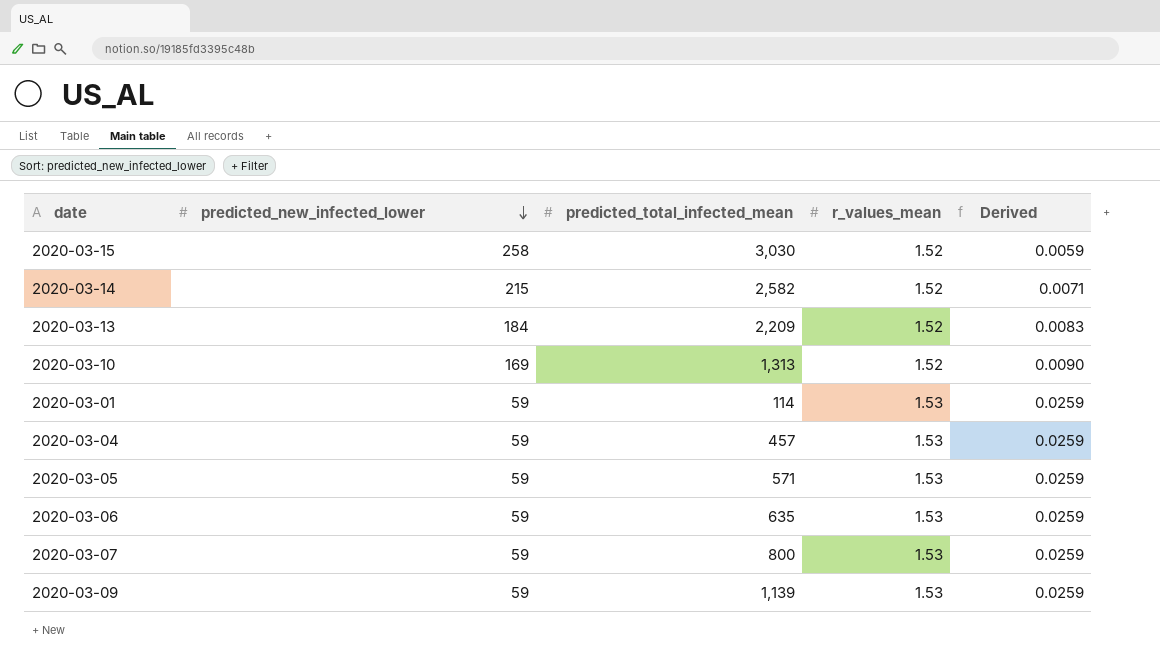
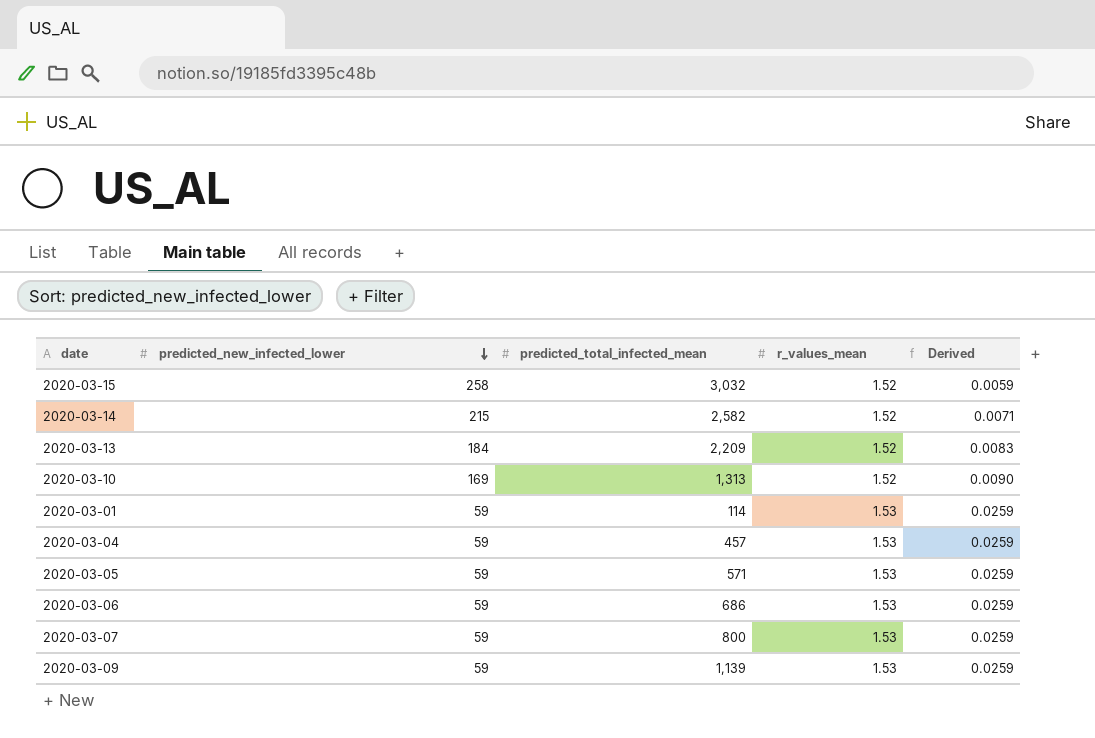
2020-03-15 | predicted_total_infected_mean: 3,030 -> 3,032
2020-03-06 | predicted_total_infected_mean: 635 -> 686

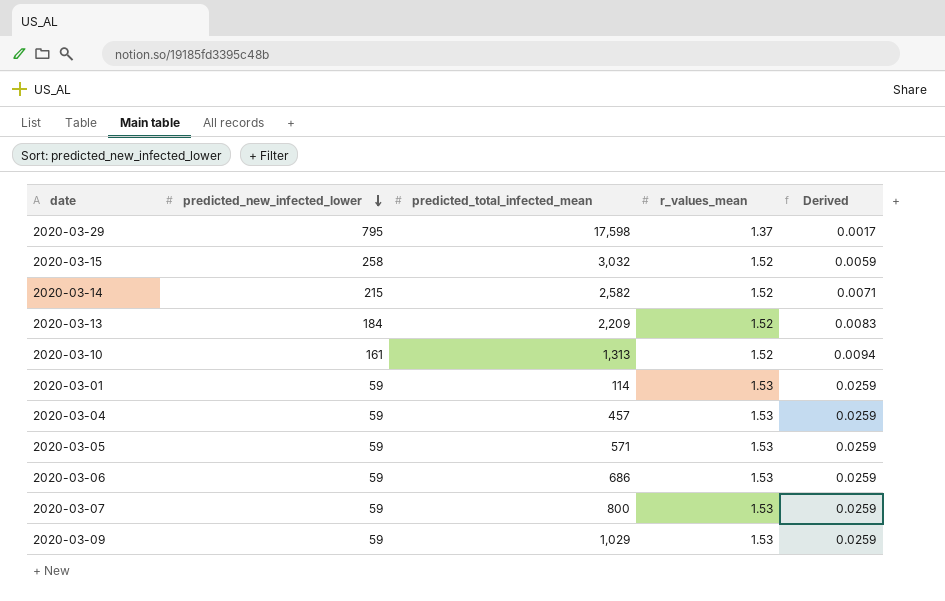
row 2020-03-29: none -> 795 | 17,598 | 1.37 | 0.0017
2020-03-10 | predicted_new_infected_lower: 169 -> 161
2020-03-10 | Derived: 0.0090 -> 0.0094
2020-03-09 | predicted_total_infected_mean: 1,139 -> 1,029

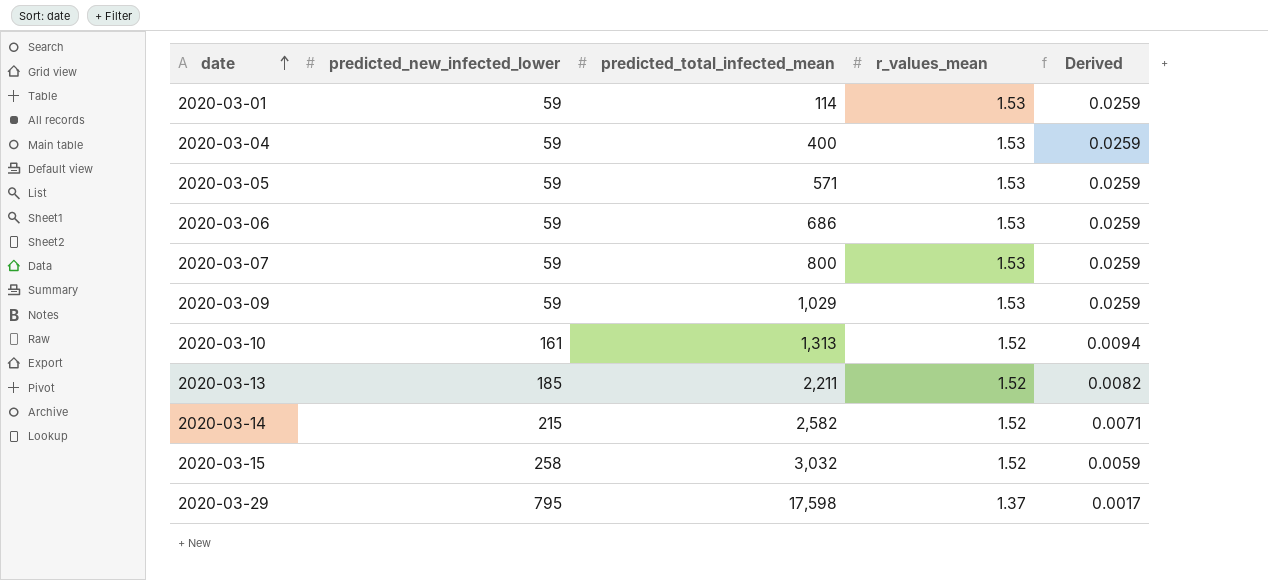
row order: predicted_new_infected_lower descending -> date ascending
2020-03-04 | predicted_total_infected_mean: 457 -> 400
2020-03-13 | predicted_new_infected_lower: 184 -> 185
2020-03-13 | predicted_total_infected_mean: 2,209 -> 2,211
2020-03-13 | Derived: 0.0083 -> 0.0082

